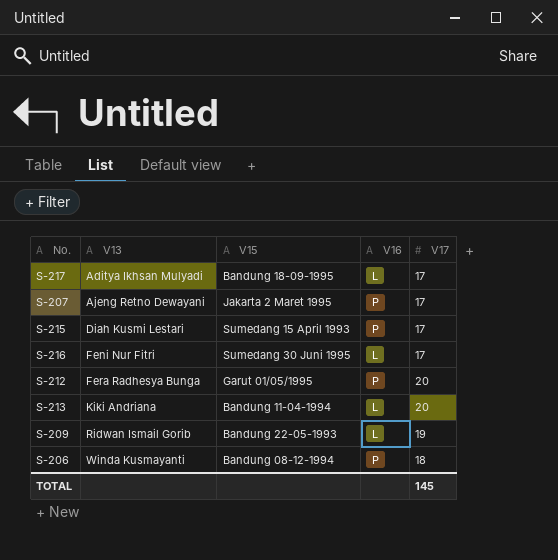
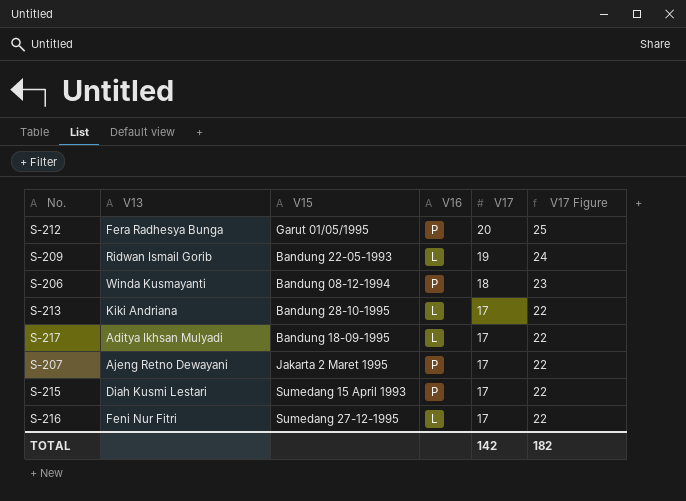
row order: V13 ascending -> V17 descending
column V17 Figure | formula: none -> [V17] + 5
S-213 | V15: Bandung 11-04-1994 -> Bandung 28-10-1995
S-213 | V17: 20 -> 17
S-216 | V15: Sumedang 30 Juni 1995 -> Sumedang 27-12-1995
TOTAL | V17: 145 -> 142

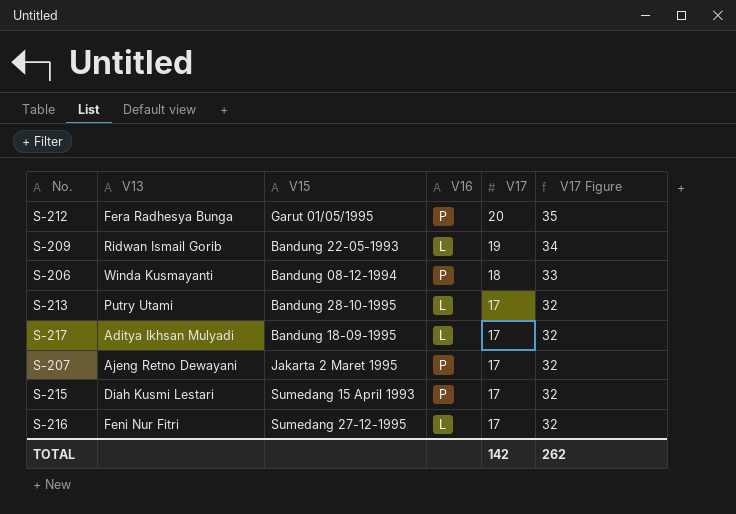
column V17 Figure | formula: [V17] + 5 -> [V17] + 15
S-213 | V13: Kiki Andriana -> Putry Utami
TOTAL | V17 Figure: 182 -> 262

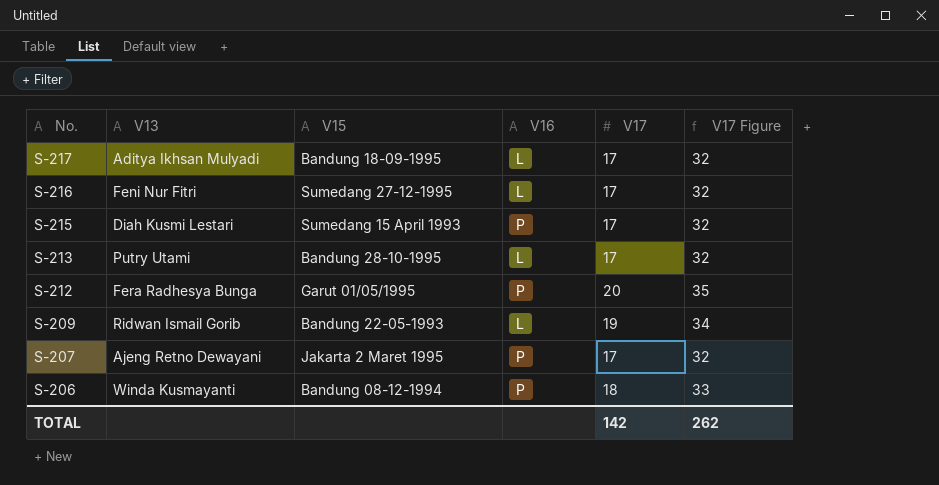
row order: V17 descending -> No. descending

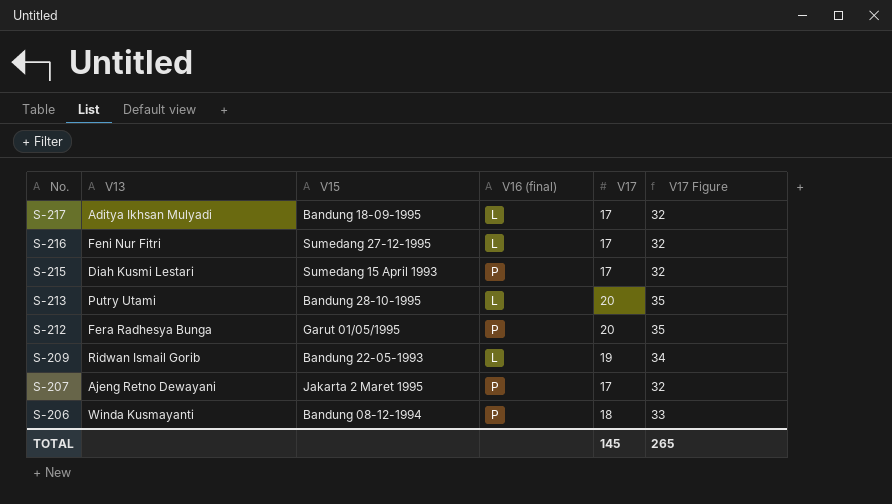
column name: V16 -> V16 (final)
S-213 | V17: 17 -> 20
S-213 | V17 Figure: 32 -> 35
TOTAL | V17: 142 -> 145
TOTAL | V17 Figure: 262 -> 265

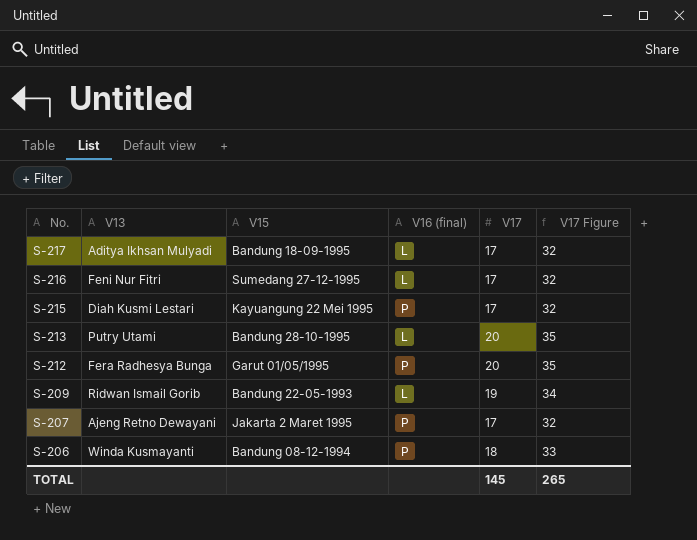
S-215 | V15: Sumedang 15 April 1993 -> Kayuangung 22 Mei 1995

